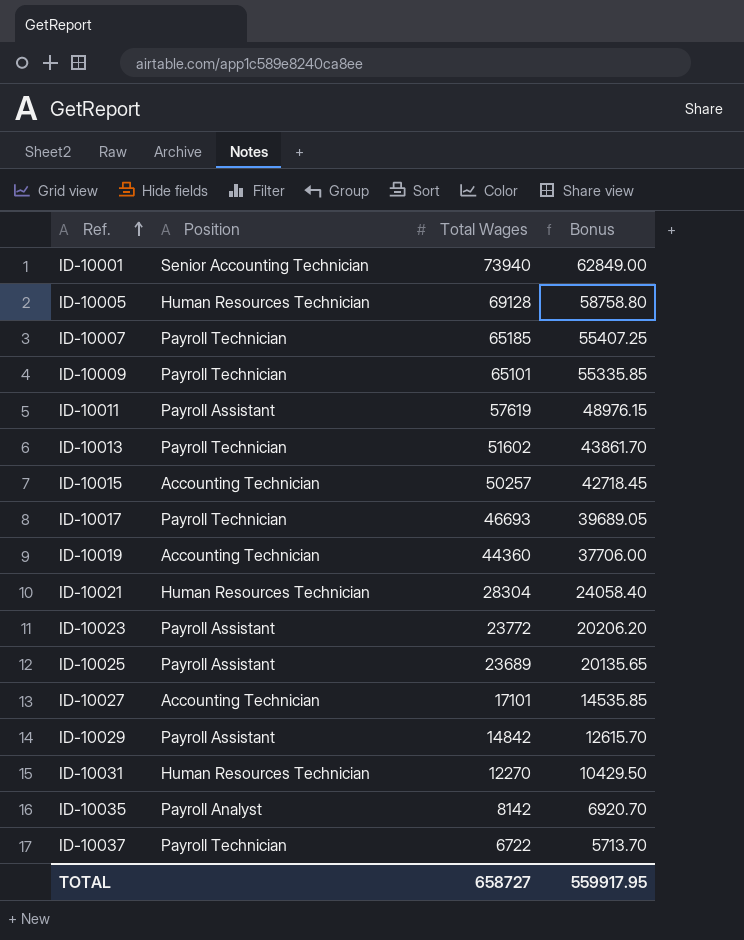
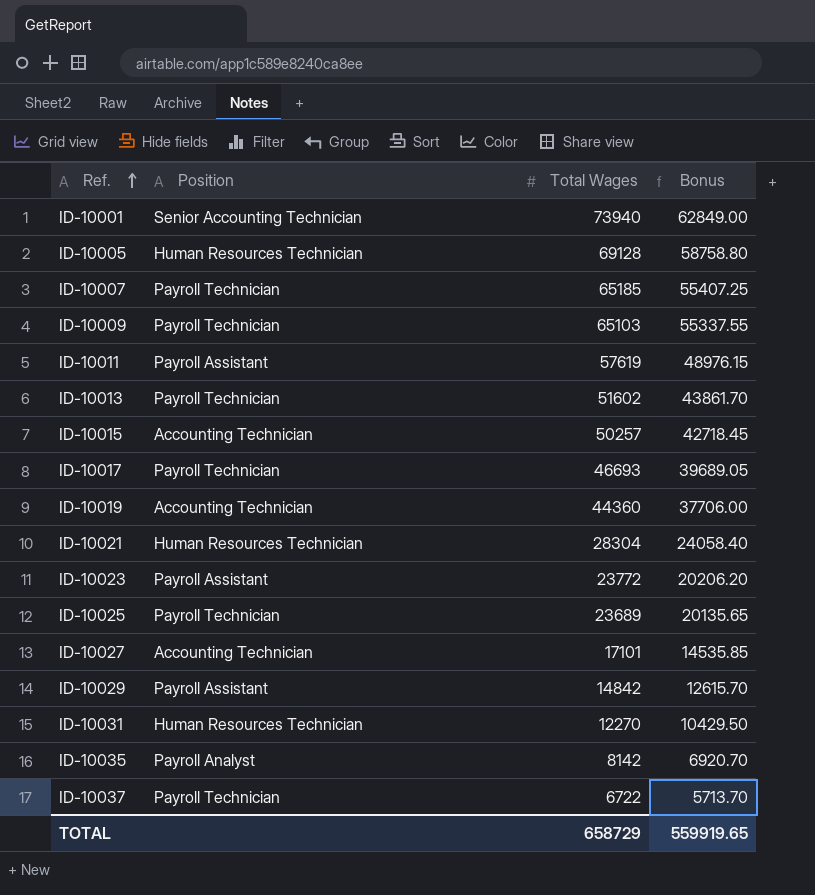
ID-10009 | Total Wages: 65101 -> 65103
ID-10009 | Bonus: 55335.85 -> 55337.55
ID-10025 | Position: Payroll Assistant -> Payroll Technician
TOTAL | Total Wages: 658727 -> 658729
TOTAL | Bonus: 559917.95 -> 559919.65

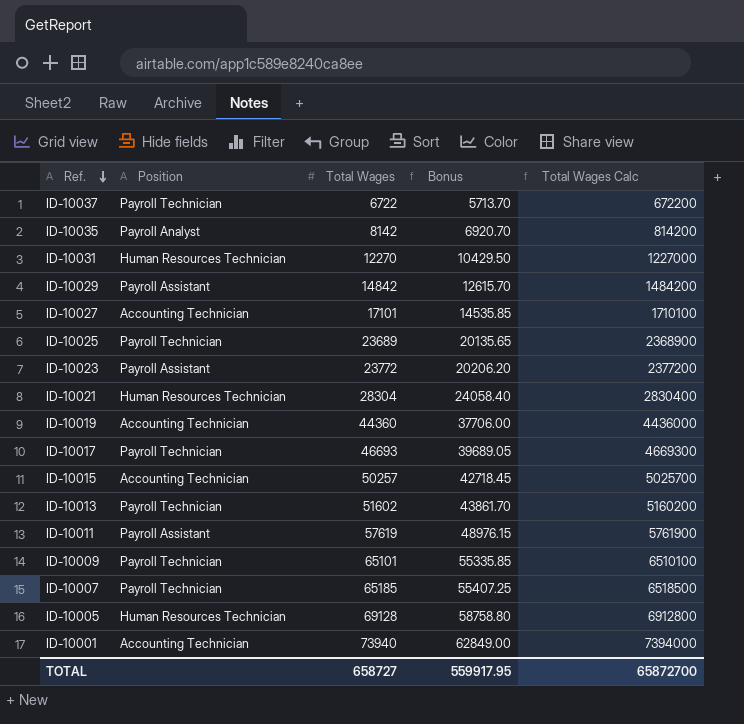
row order: Ref. ascending -> Ref. descending
column Total Wages Calc | formula: none -> [Total Wages] * 100
ID-10009 | Total Wages: 65103 -> 65101
ID-10009 | Bonus: 55337.55 -> 55335.85
ID-10001 | Position: Senior Accounting Technician -> Accounting Technician
TOTAL | Total Wages: 658729 -> 658727
TOTAL | Bonus: 559919.65 -> 559917.95

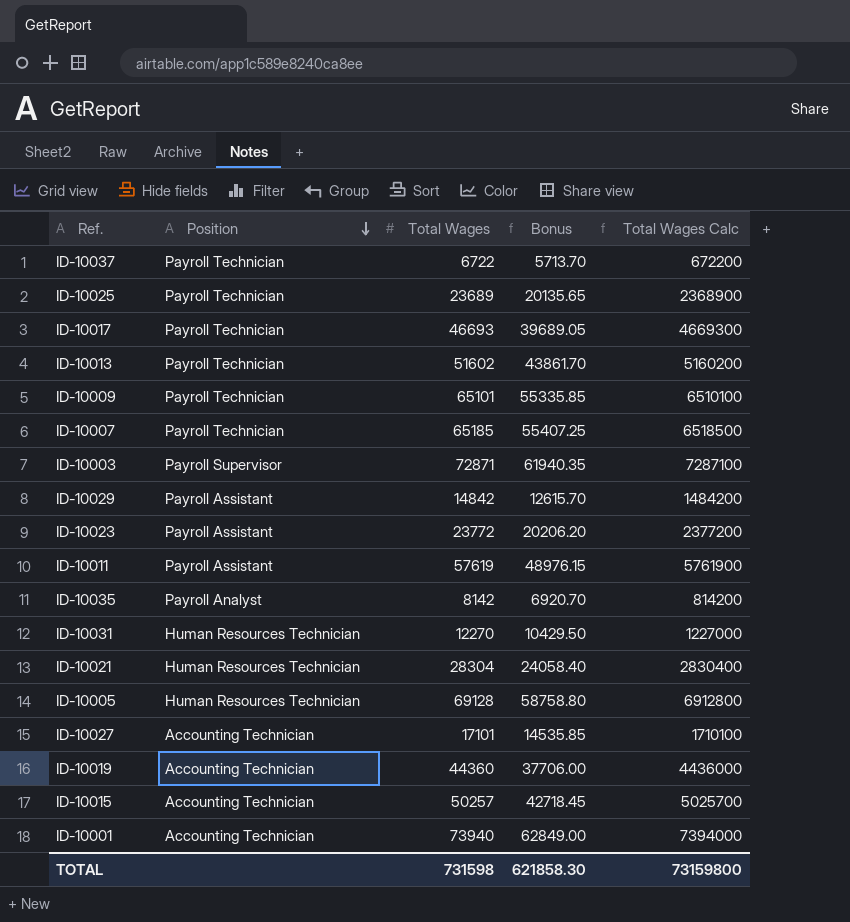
row order: Ref. descending -> Position descending
row ID-10003: none -> Payroll Supervisor | 72871 | 61940.35 | 7287100
TOTAL | Total Wages: 658727 -> 731598
TOTAL | Bonus: 559917.95 -> 621858.30
TOTAL | Total Wages Calc: 65872700 -> 73159800

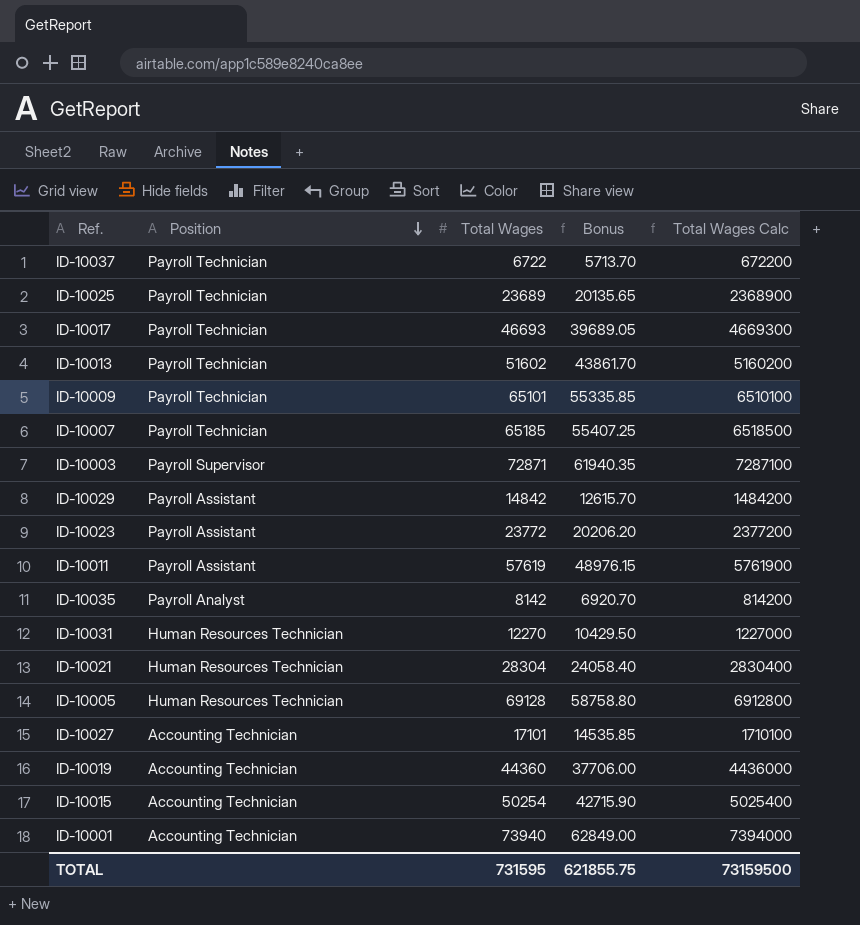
ID-10015 | Total Wages: 50257 -> 50254
ID-10015 | Bonus: 42718.45 -> 42715.90
ID-10015 | Total Wages Calc: 5025700 -> 5025400
TOTAL | Total Wages: 731598 -> 731595
TOTAL | Bonus: 621858.30 -> 621855.75
TOTAL | Total Wages Calc: 73159800 -> 73159500

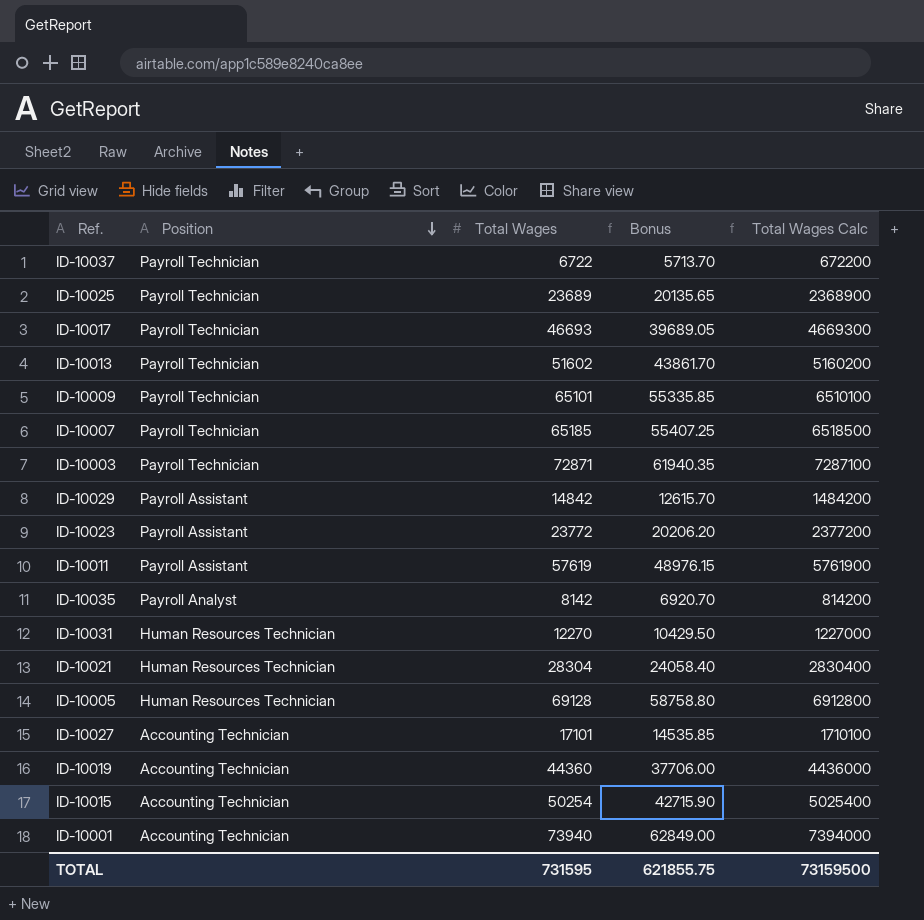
ID-10003 | Position: Payroll Supervisor -> Payroll Technician

